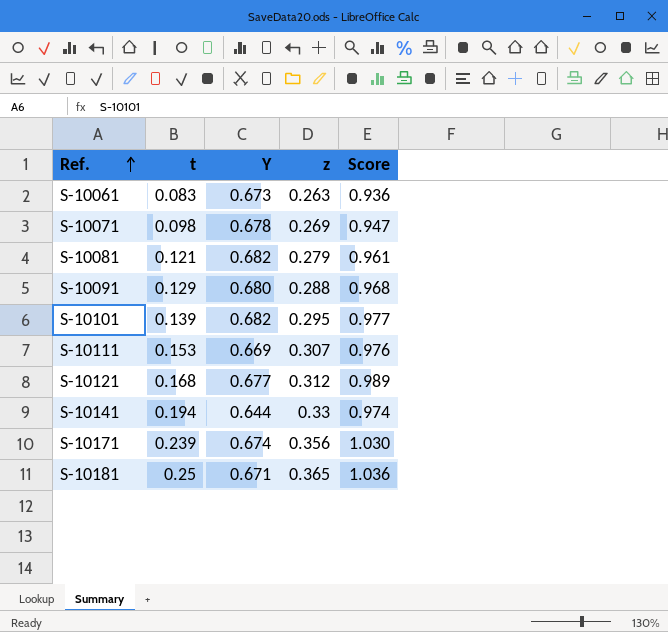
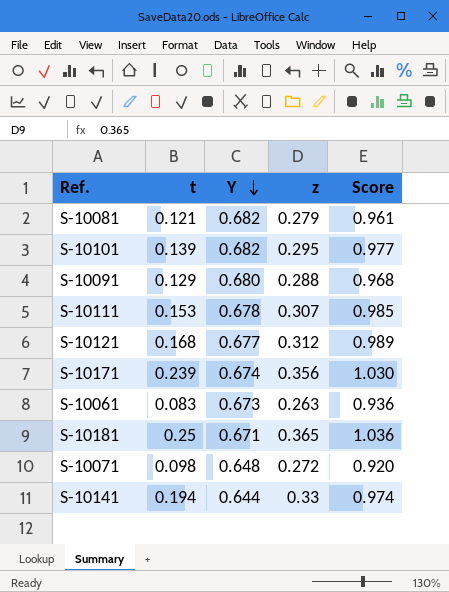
row order: Ref. ascending -> Y descending
S-10111 | Y: 0.669 -> 0.678
S-10111 | Score: 0.976 -> 0.985
S-10071 | Y: 0.678 -> 0.648
S-10071 | z: 0.269 -> 0.272
S-10071 | Score: 0.947 -> 0.920

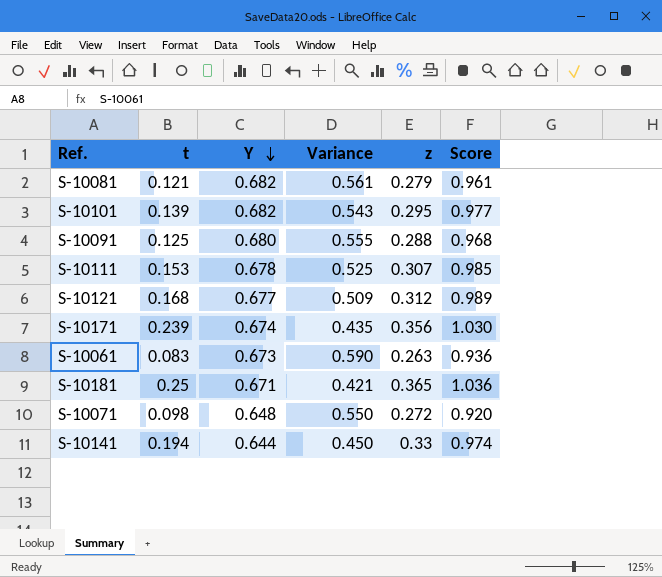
column Variance | formula: none -> [Y] - [t]
S-10091 | t: 0.129 -> 0.125

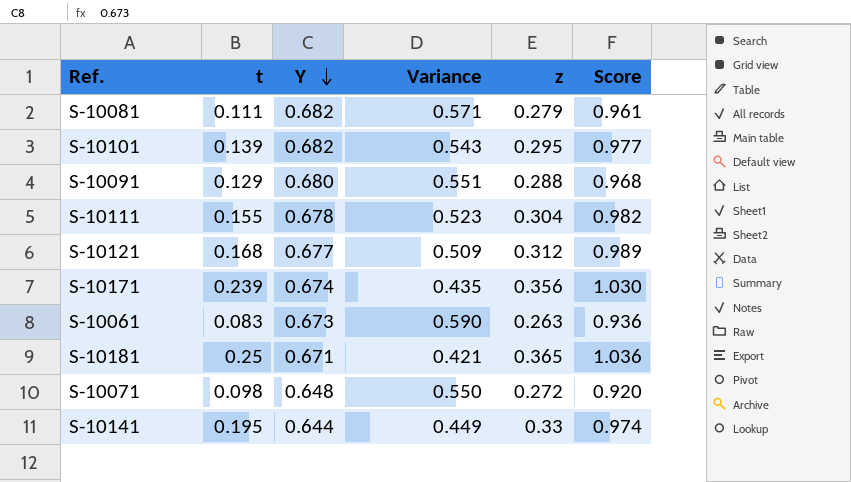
S-10081 | t: 0.121 -> 0.111
S-10081 | Variance: 0.561 -> 0.571
S-10091 | t: 0.125 -> 0.129
S-10091 | Variance: 0.555 -> 0.551
S-10111 | t: 0.153 -> 0.155
S-10111 | Variance: 0.525 -> 0.523
S-10111 | z: 0.307 -> 0.304
S-10111 | Score: 0.985 -> 0.982
S-10141 | t: 0.194 -> 0.195
S-10141 | Variance: 0.450 -> 0.449

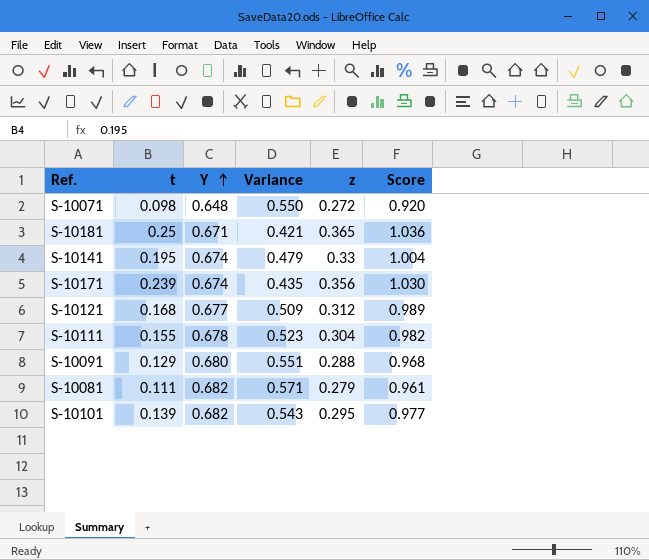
row order: Y descending -> Y ascending
row S-10061: 0.083 | 0.673 | 0.590 | 0.263 | 0.936 -> none
S-10141 | Y: 0.644 -> 0.674
S-10141 | Variance: 0.449 -> 0.479
S-10141 | Score: 0.974 -> 1.004

